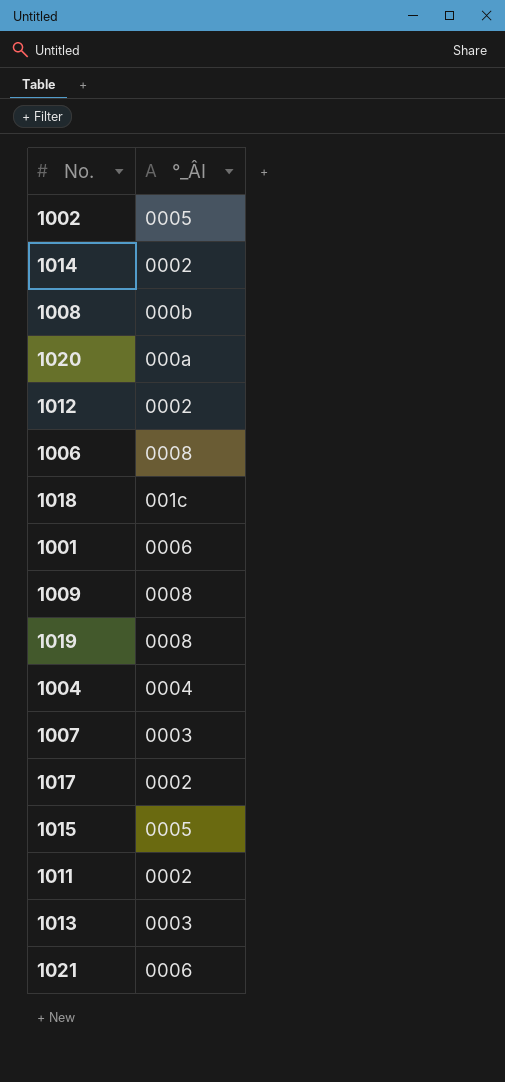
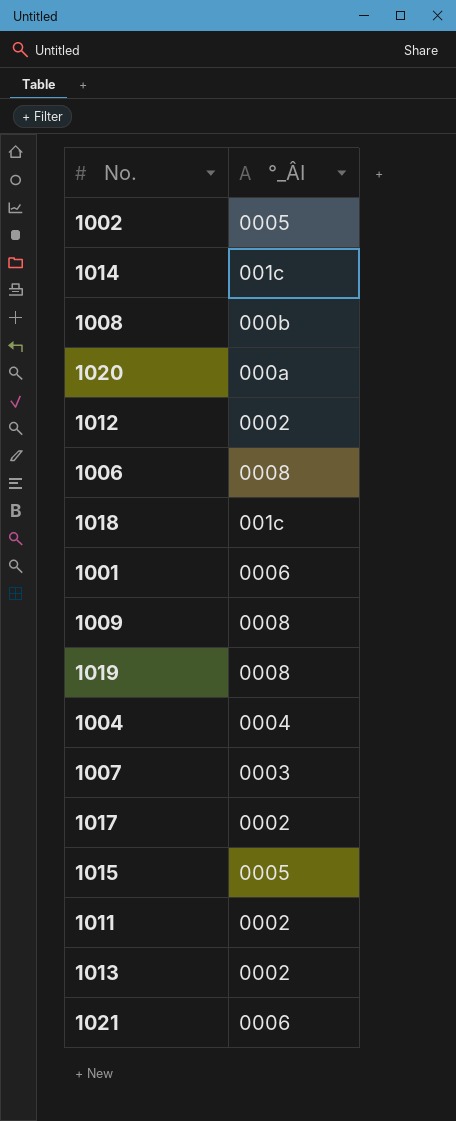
1014 | °_ÂI: 0002 -> 001c
1013 | °_ÂI: 0003 -> 0002

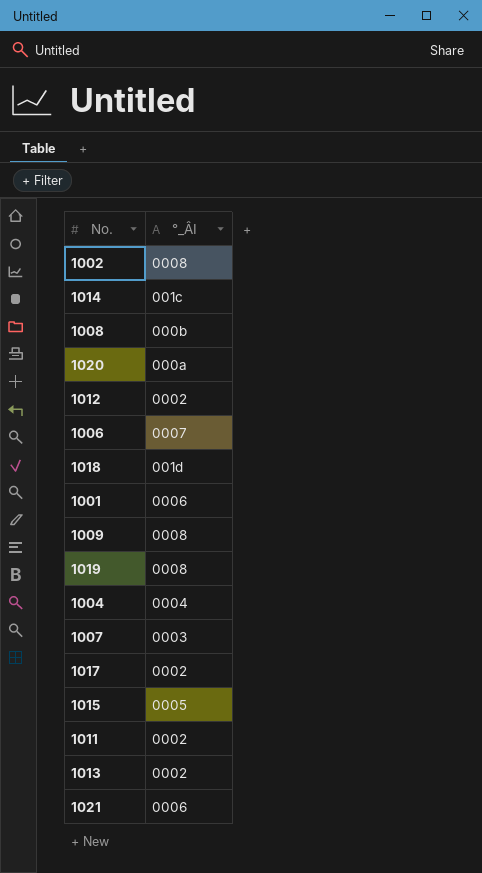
1002 | °_ÂI: 0005 -> 0008
1006 | °_ÂI: 0008 -> 0007
1018 | °_ÂI: 001c -> 001d

